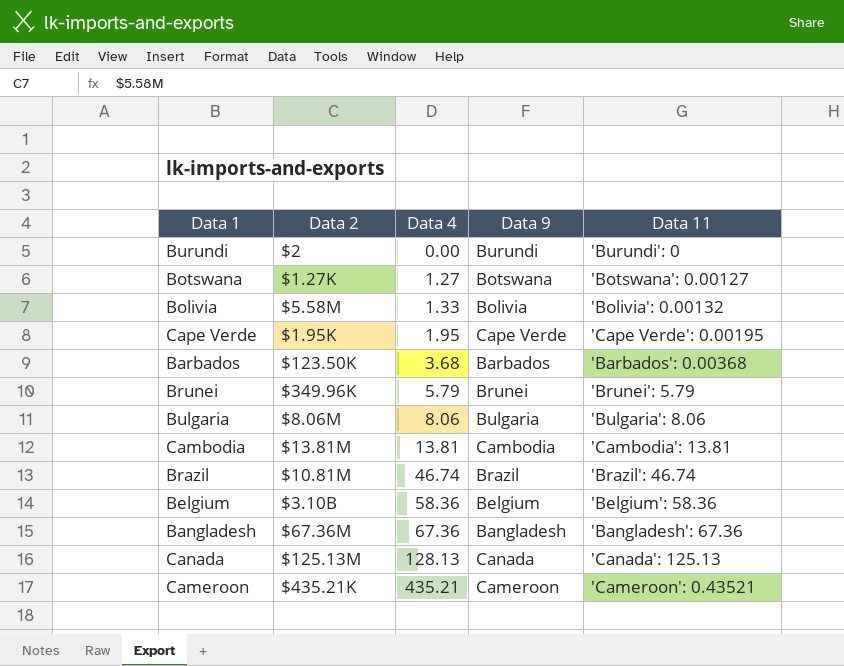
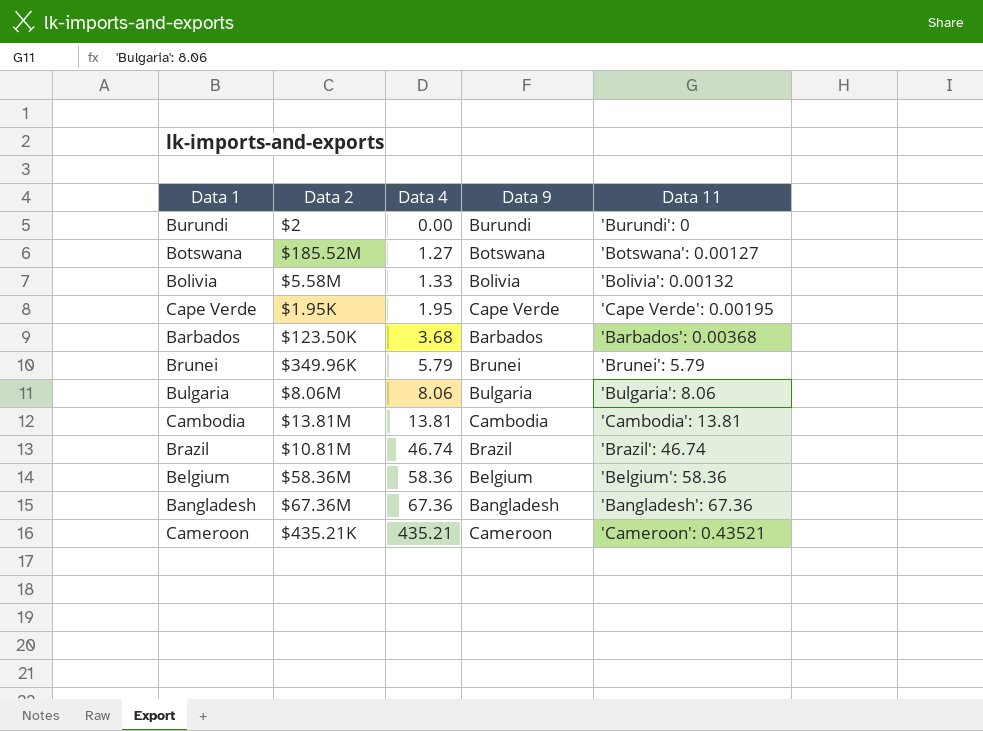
row Canada: $125.13M | 128.13 | Canada | 'Canada': 125.13 -> none
Botswana | Data 2: $1.27K -> $185.52M
Belgium | Data 2: $3.10B -> $58.36M

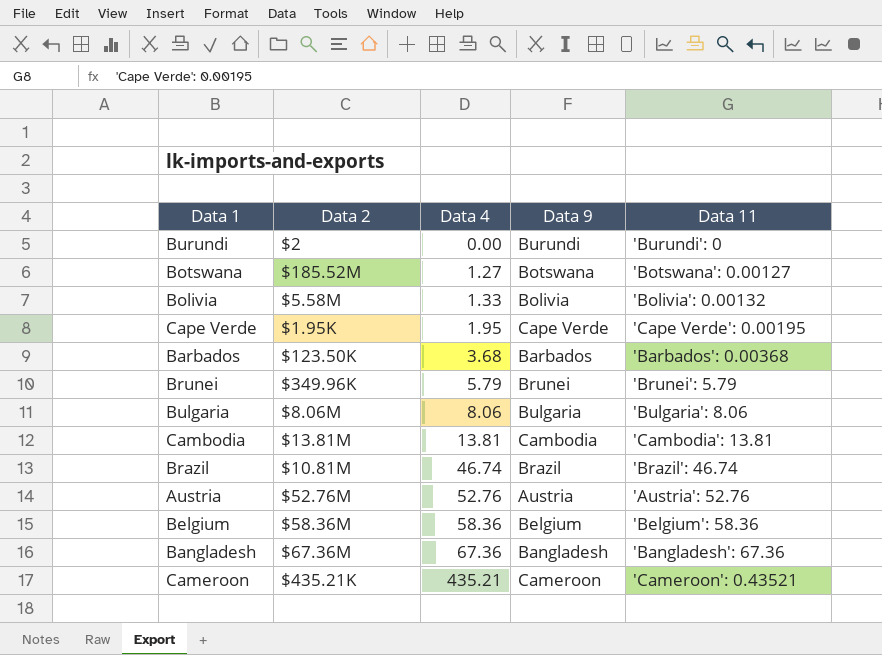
row Austria: none -> $52.76M | 52.76 | Austria | 'Austria': 52.76

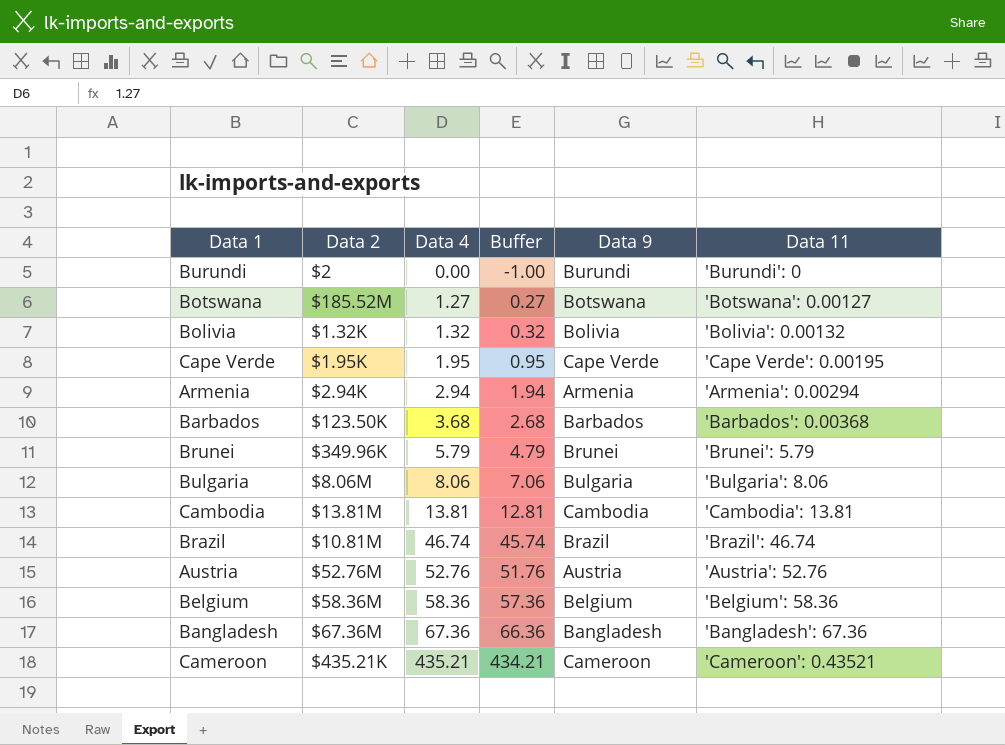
column Buffer | formula: none -> [Data 4] - 1
Bolivia | Data 2: $5.58M -> $1.32K
Bolivia | Data 4: 1.33 -> 1.32
row Armenia: none -> $2.94K | 2.94 | 1.94 | Armenia | 'Armenia': 0.00294

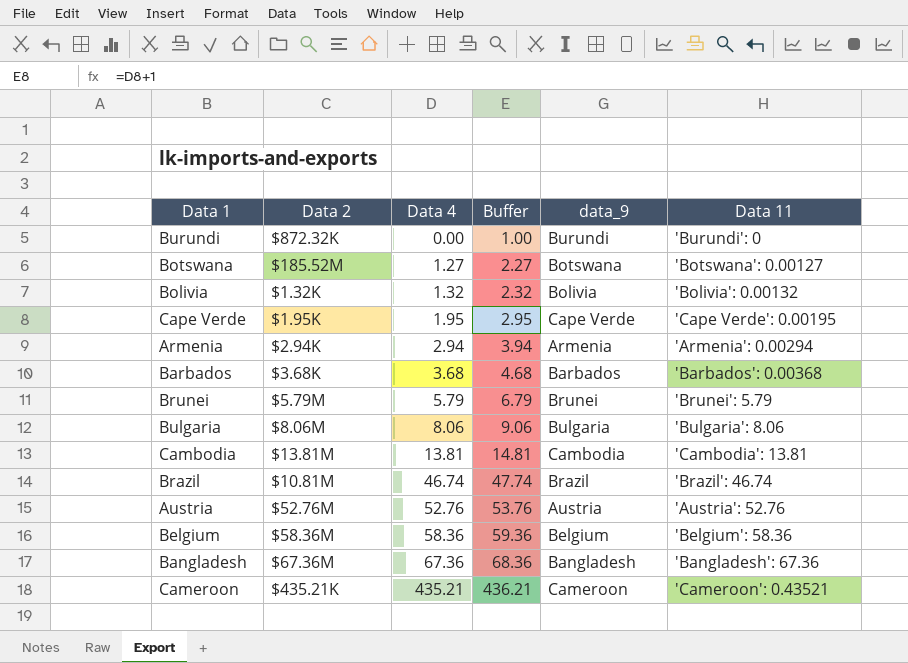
column Buffer | formula: [Data 4] - 1 -> [Data 4] + 1
column name: Data 9 -> data_9
Burundi | Data 2: $2 -> $872.32K
Barbados | Data 2: $123.50K -> $3.68K
Brunei | Data 2: $349.96K -> $5.79M

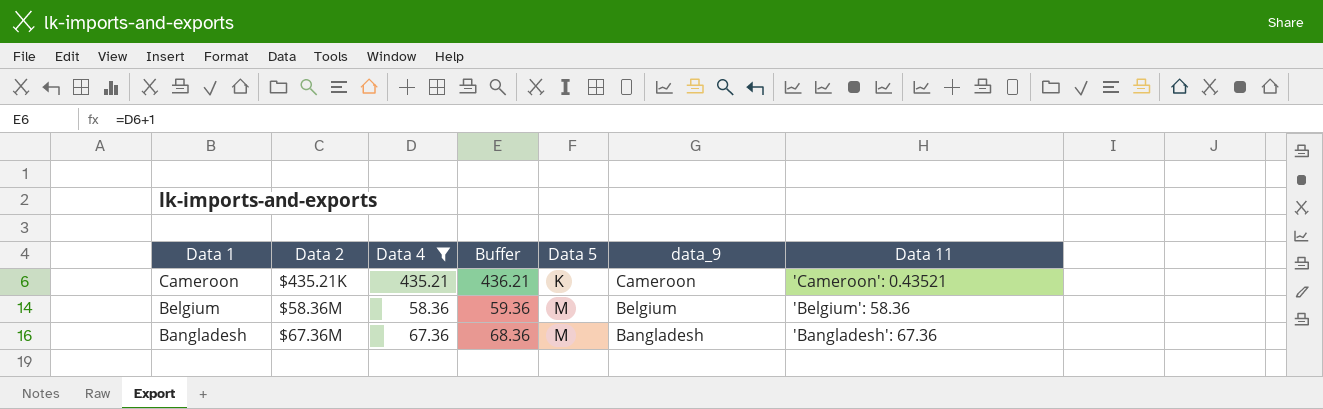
filter: none -> Data 4 >= 58.36
row order: Data 4 ascending -> Data 1 descending
column Data 5 | position: none -> 5

